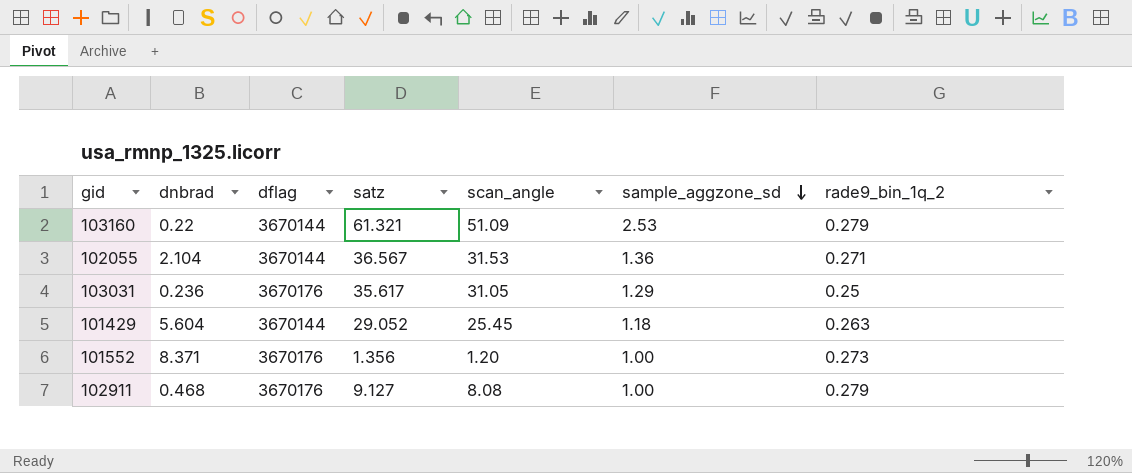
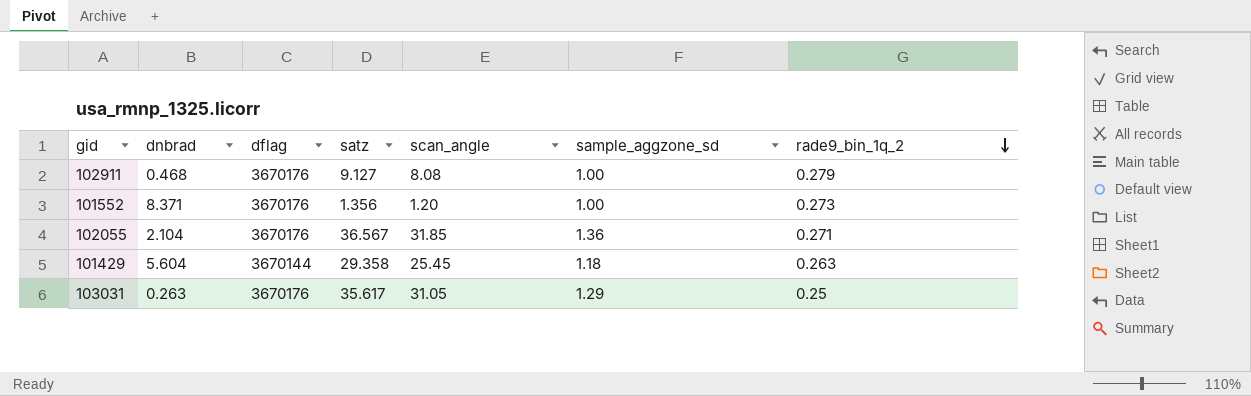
row order: sample_aggzone_sd descending -> rade9_bin_1q_2 descending
row 103160: 0.22 | 3670144 | 61.321 | 51.09 | 2.53 | 0.279 -> none
102055 | dflag: 3670144 -> 3670176
102055 | scan_angle: 31.53 -> 31.85
101429 | satz: 29.052 -> 29.358
103031 | dnbrad: 0.236 -> 0.263

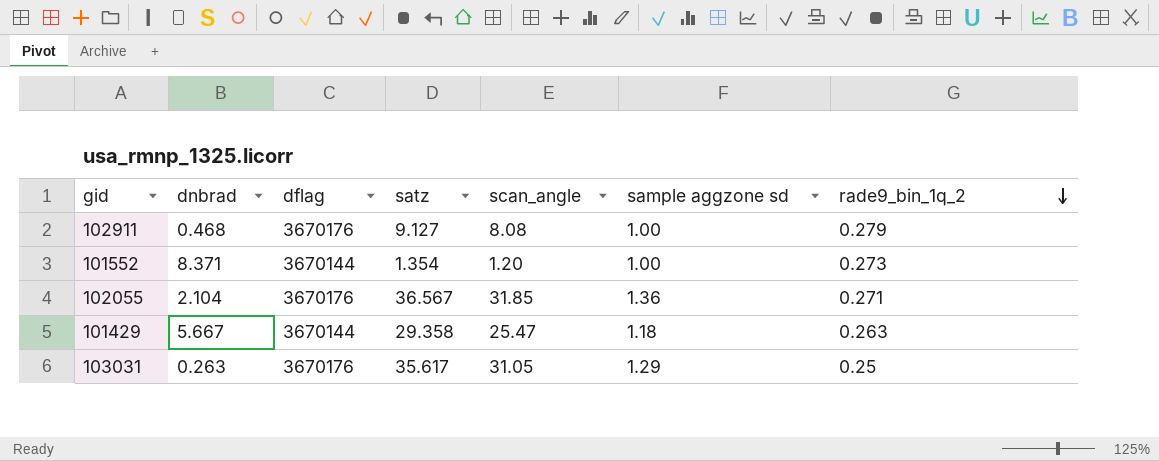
column name: sample_aggzone_sd -> sample aggzone sd
101552 | dflag: 3670176 -> 3670144
101552 | satz: 1.356 -> 1.354
101429 | dnbrad: 5.604 -> 5.667
101429 | scan_angle: 25.45 -> 25.47

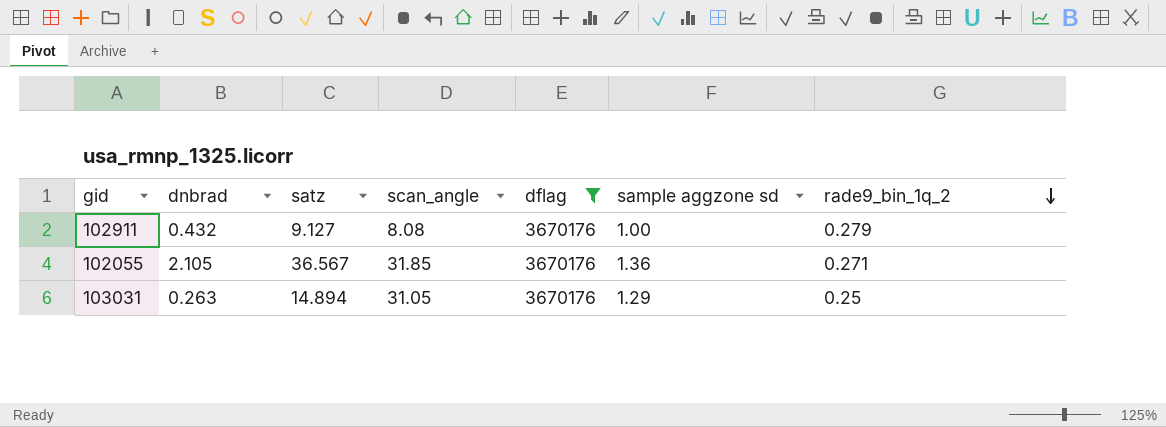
filter: none -> dflag = 3670176
column dflag | position: 3 -> 5
102911 | dnbrad: 0.468 -> 0.432
102055 | dnbrad: 2.104 -> 2.105
103031 | satz: 35.617 -> 14.894

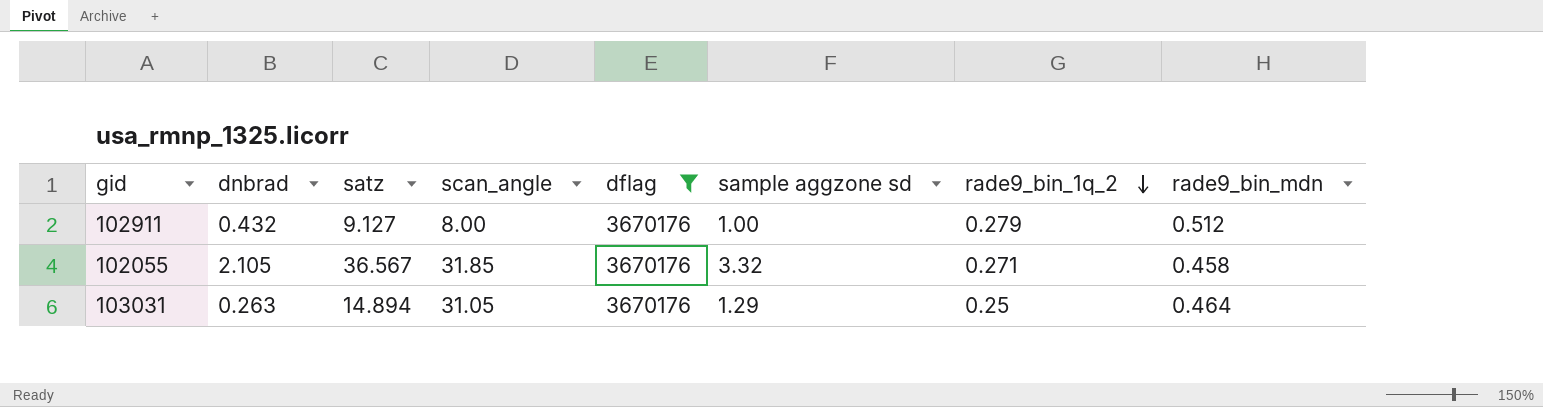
column rade9_bin_mdn | position: none -> 8
102911 | scan_angle: 8.08 -> 8.00
102055 | sample aggzone sd: 1.36 -> 3.32

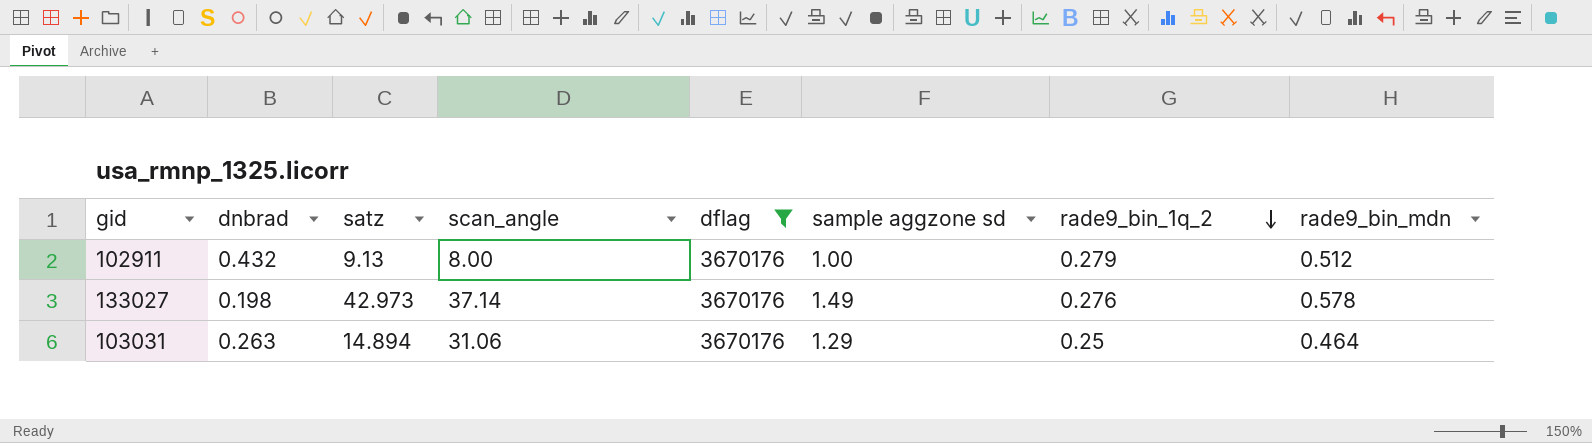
row 102055: 2.105 | 36.567 | 31.85 | 3670176 | 3.32 | 0.271 | 0.458 -> none
102911 | satz: 9.127 -> 9.13
row 133027: none -> 0.198 | 42.973 | 37.14 | 3670176 | 1.49 | 0.276 | 0.578
103031 | scan_angle: 31.05 -> 31.06

